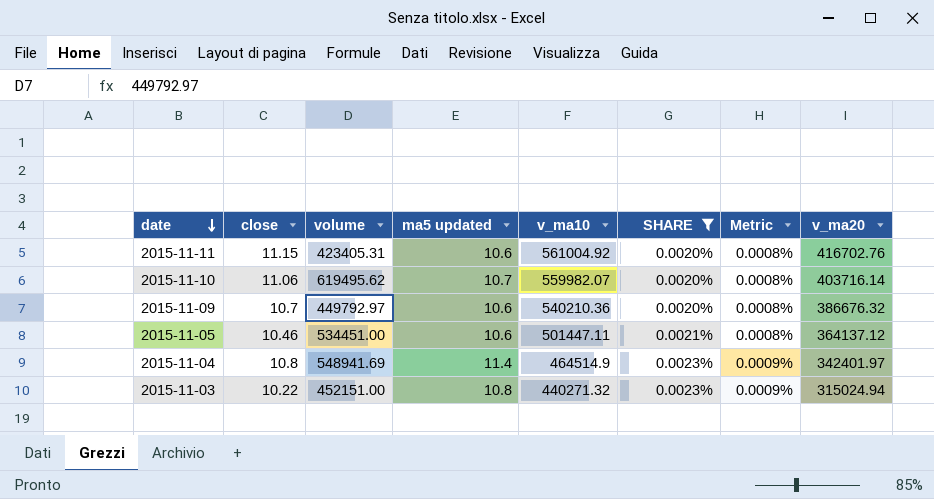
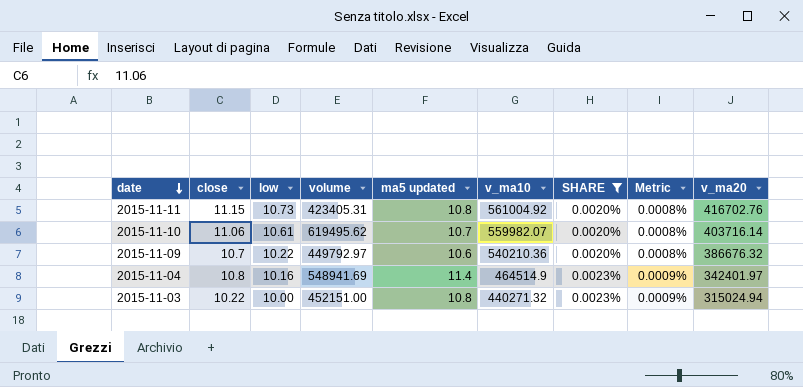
column low | position: none -> 3
row 2015-11-05: 10.46 | 534451.00 | 10.6 | 501447.11 | 0.0021% | 0.0008% | 364137.12 -> none
2015-11-11 | ma5 updated: 10.6 -> 10.8

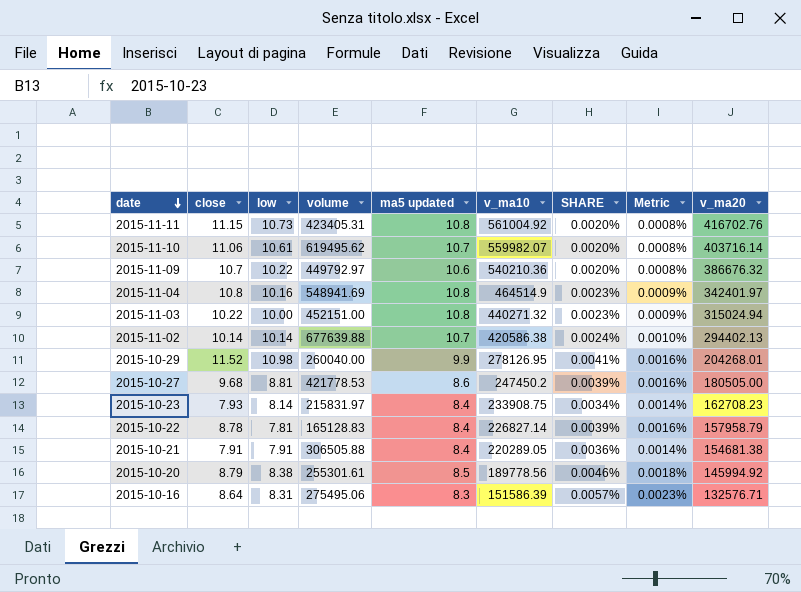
filter: SHARE <= 0.0023% -> none
2015-11-04 | ma5 updated: 11.4 -> 10.8

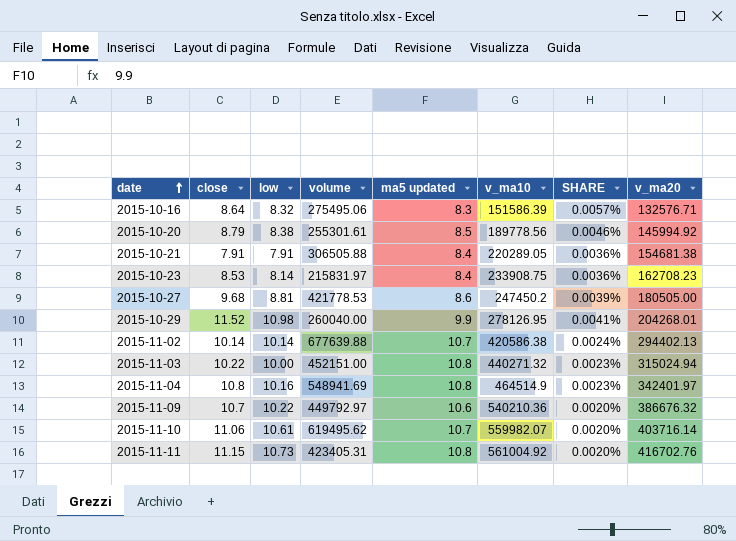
row order: date descending -> date ascending
column Metric | formula: [SHARE] * 0.4 -> none
row 2015-10-22: 8.78 | 7.81 | 165128.83 | 8.4 | 226827.14 | 0.0039% | 0.0016% | 157958.79 -> none
2015-10-16 | low: 8.31 -> 8.32
2015-10-23 | close: 7.93 -> 8.53
2015-10-23 | SHARE: 0.0034% -> 0.0036%

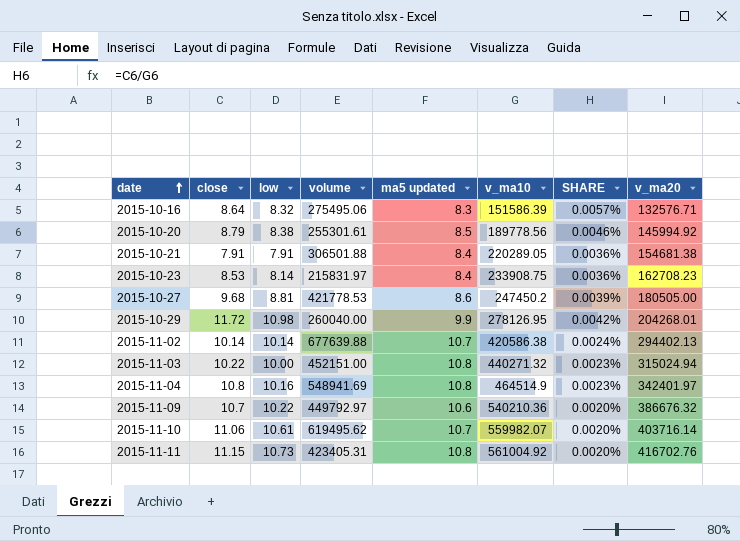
2015-10-21 | volume: 306505.88 -> 306501.88
2015-10-29 | close: 11.52 -> 11.72
2015-10-29 | SHARE: 0.0041% -> 0.0042%

